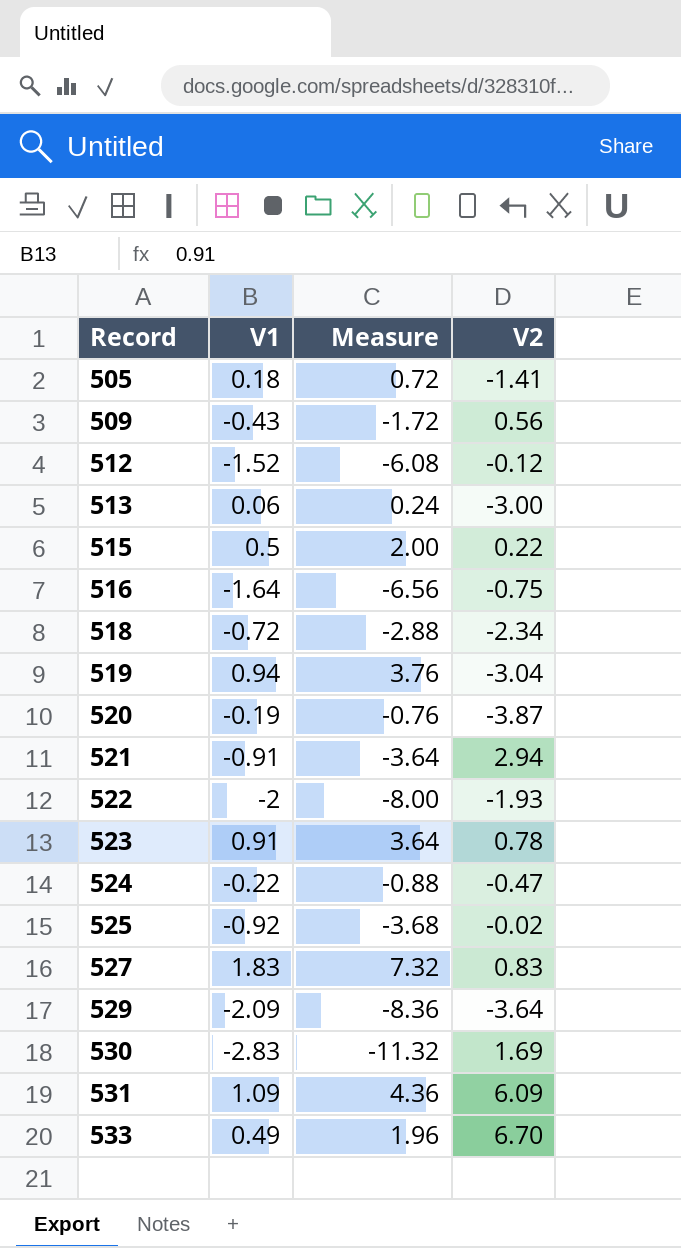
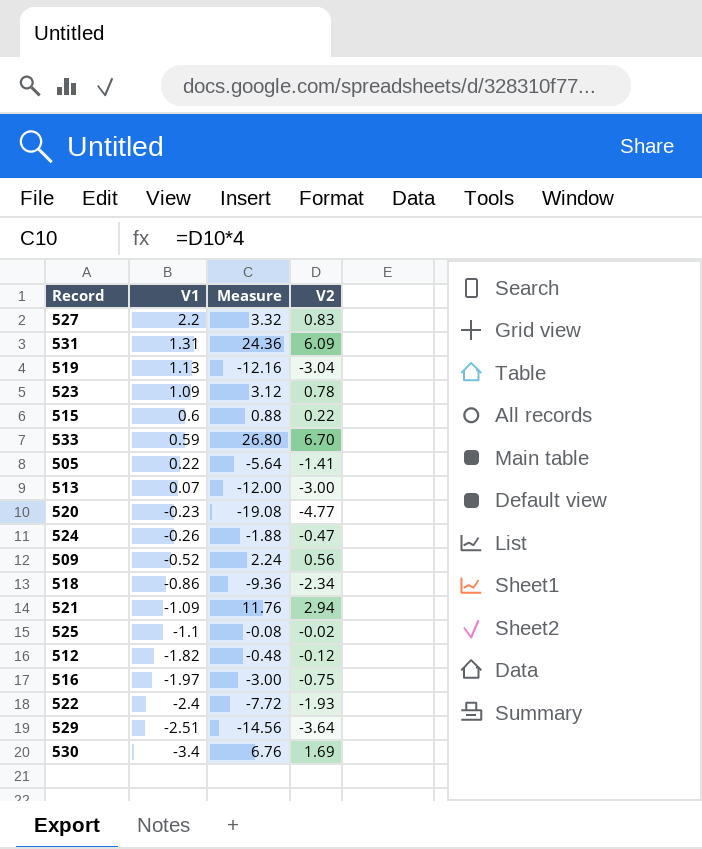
row order: Record ascending -> V1 descending
column Measure | formula: [V1] * 4 -> [V2] * 4
527 | V1: 1.83 -> 2.2
531 | V1: 1.09 -> 1.31
519 | V1: 0.94 -> 1.13
523 | V1: 0.91 -> 1.09
515 | V1: 0.5 -> 0.6
533 | V1: 0.49 -> 0.59
505 | V1: 0.18 -> 0.22
513 | V1: 0.06 -> 0.07
520 | V1: -0.19 -> -0.23
520 | V2: -3.87 -> -4.77
524 | V1: -0.22 -> -0.26
509 | V1: -0.43 -> -0.52
518 | V1: -0.72 -> -0.86
521 | V1: -0.91 -> -1.09
525 | V1: -0.92 -> -1.1
512 | V1: -1.52 -> -1.82
516 | V1: -1.64 -> -1.97
522 | V1: -2 -> -2.4
529 | V1: -2.09 -> -2.51
530 | V1: -2.83 -> -3.4

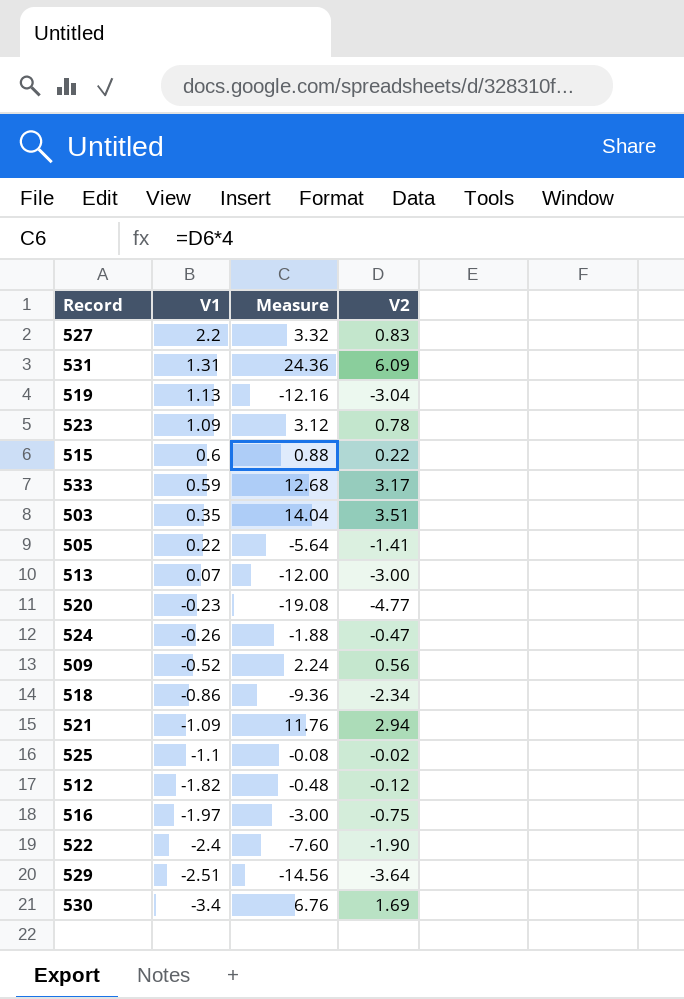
533 | Measure: 26.80 -> 12.68
533 | V2: 6.70 -> 3.17
row 503: none -> 0.35 | 14.04 | 3.51
522 | Measure: -7.72 -> -7.60
522 | V2: -1.93 -> -1.90

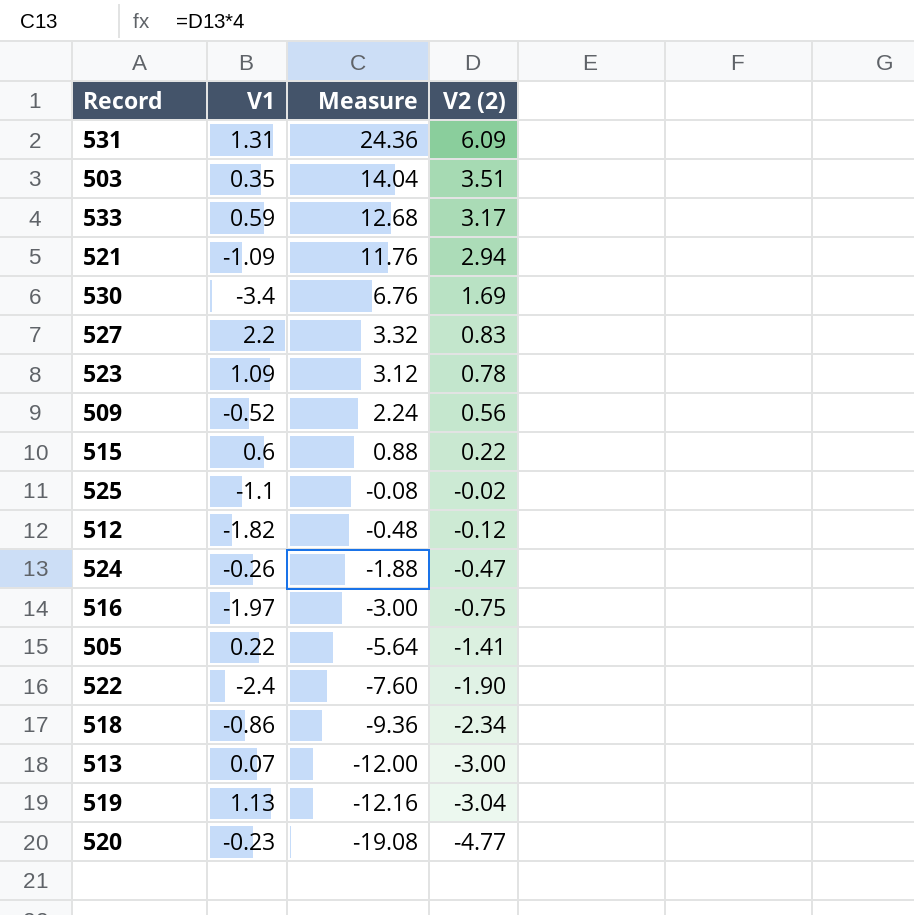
row order: V1 descending -> Measure descending
column name: V2 -> V2 (2)
row 529: -2.51 | -14.56 | -3.64 -> none

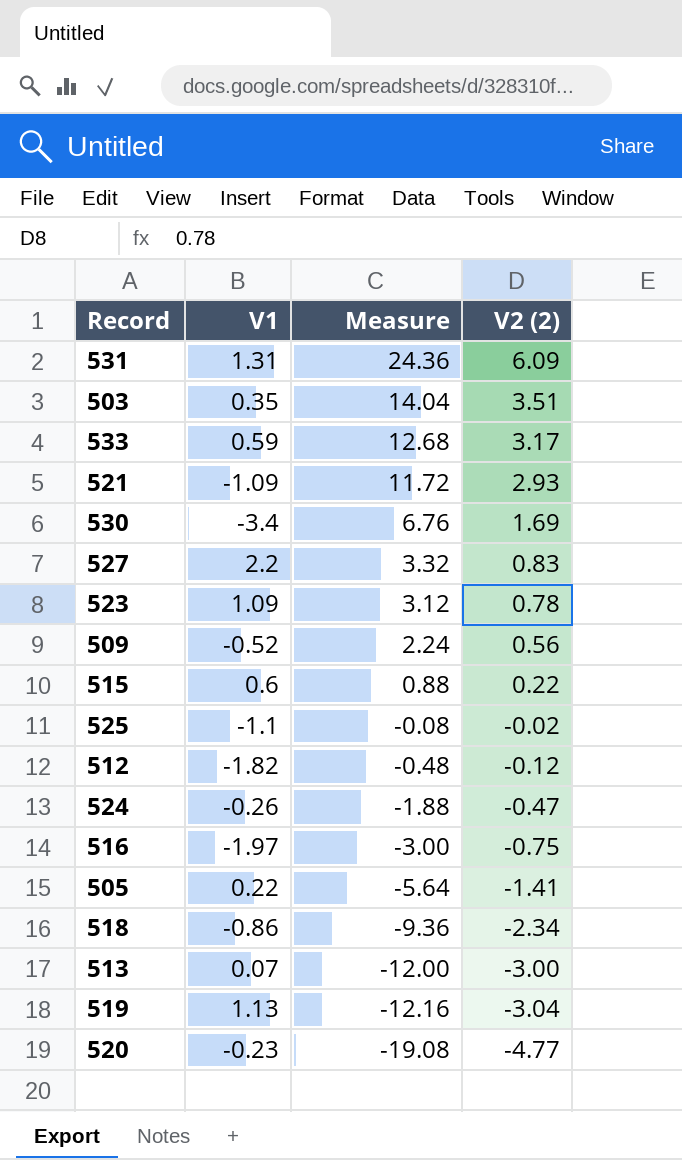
row 522: -2.4 | -7.60 | -1.90 -> none
521 | Measure: 11.76 -> 11.72
521 | V2 (2): 2.94 -> 2.93

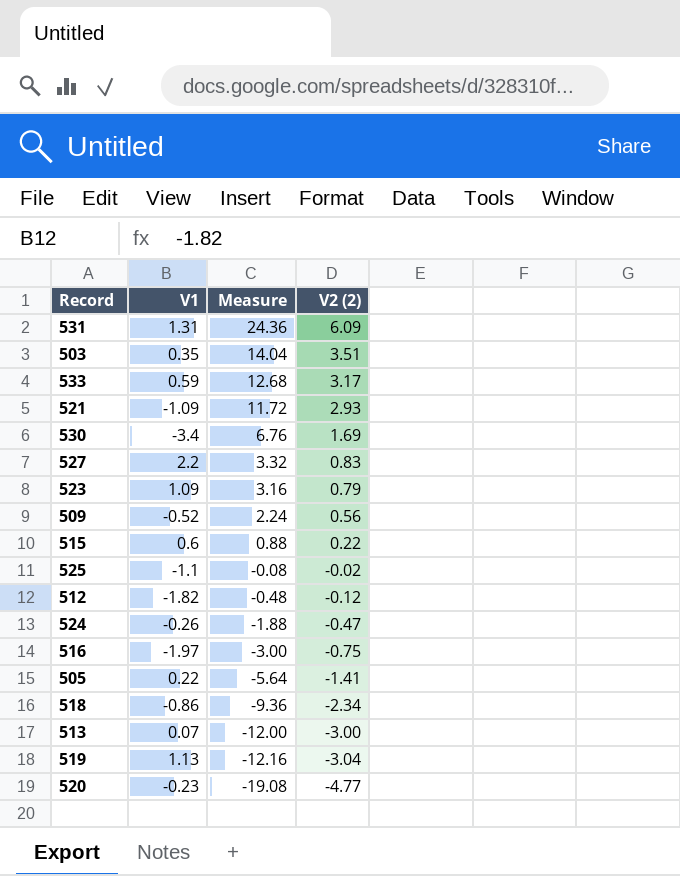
523 | Measure: 3.12 -> 3.16
523 | V2 (2): 0.78 -> 0.79

